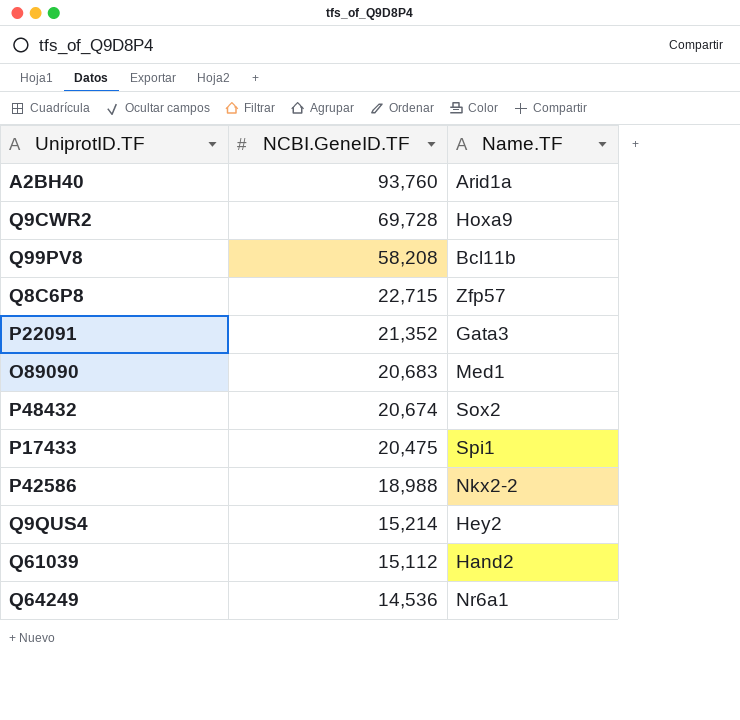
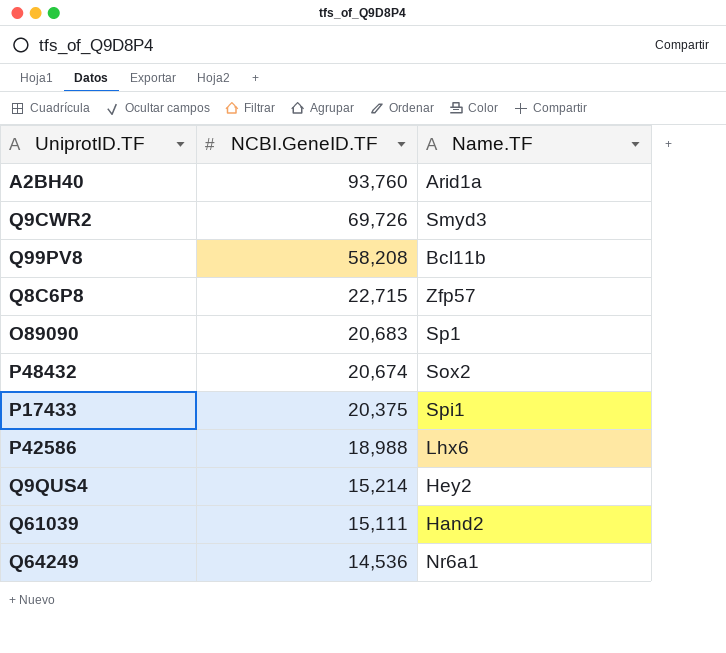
row P22091: 21,352 | Gata3 -> none
Q9CWR2 | NCBI.GeneID.TF: 69,728 -> 69,726
Q9CWR2 | Name.TF: Hoxa9 -> Smyd3
O89090 | Name.TF: Med1 -> Sp1
P17433 | NCBI.GeneID.TF: 20,475 -> 20,375
P42586 | Name.TF: Nkx2-2 -> Lhx6
Q61039 | NCBI.GeneID.TF: 15,112 -> 15,111

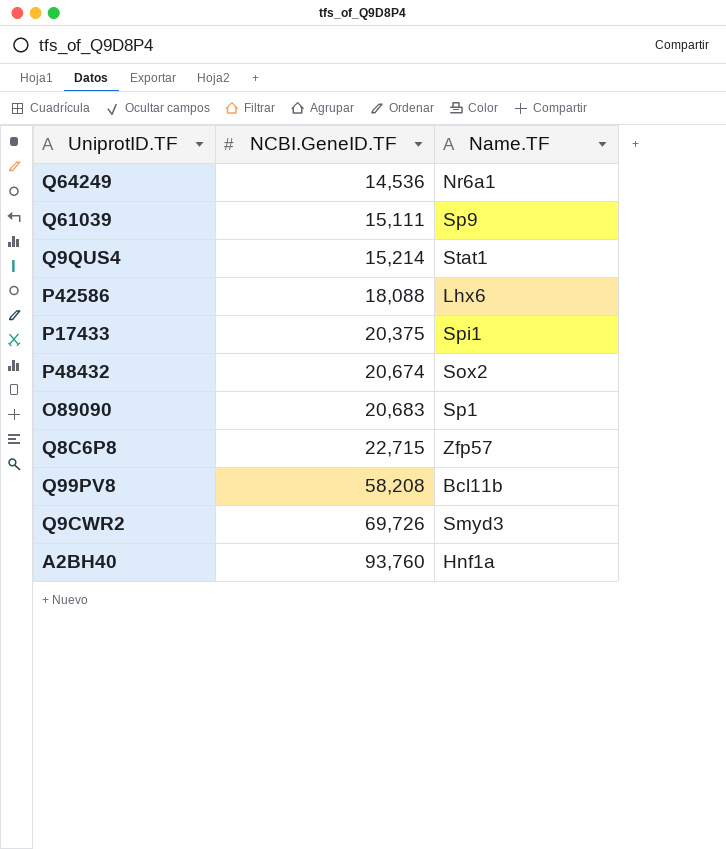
row order: NCBI.GeneID.TF descending -> NCBI.GeneID.TF ascending
Q61039 | Name.TF: Hand2 -> Sp9
Q9QUS4 | Name.TF: Hey2 -> Stat1
P42586 | NCBI.GeneID.TF: 18,988 -> 18,088
A2BH40 | Name.TF: Arid1a -> Hnf1a

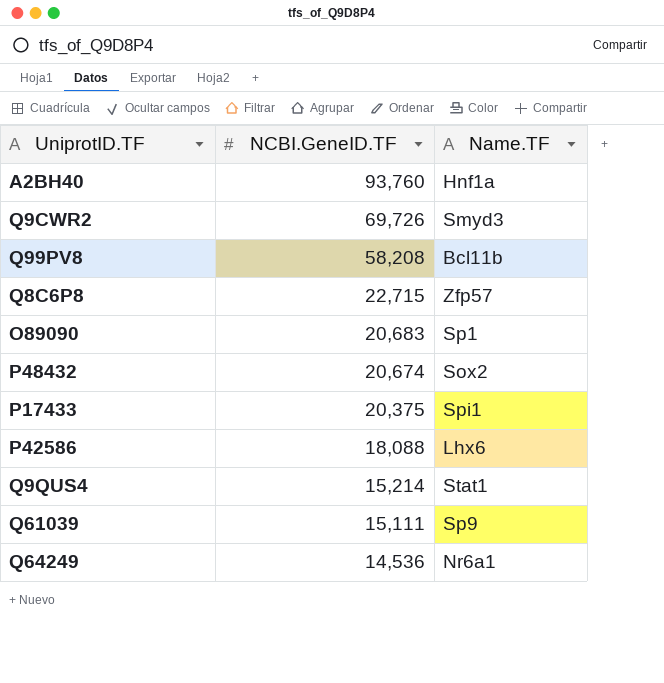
row order: NCBI.GeneID.TF ascending -> NCBI.GeneID.TF descending

